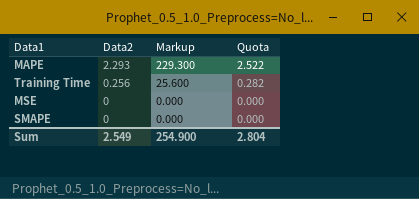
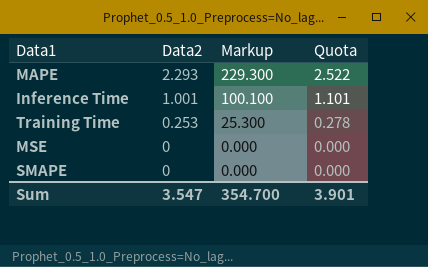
row Inference Time: none -> 1.001 | 100.100 | 1.101
Training Time | Data2: 0.256 -> 0.253
Training Time | Markup: 25.600 -> 25.300
Training Time | Quota: 0.282 -> 0.278
Sum | Data2: 2.549 -> 3.547
Sum | Markup: 254.900 -> 354.700
Sum | Quota: 2.804 -> 3.901

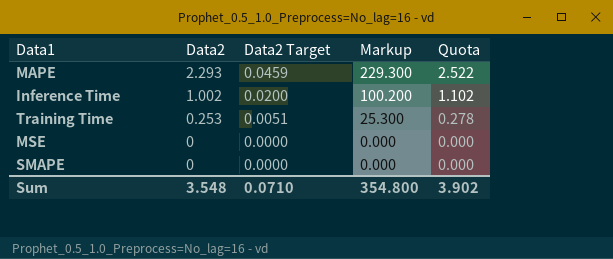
column Data2 Target | formula: none -> [Data2] * 0.02
Inference Time | Data2: 1.001 -> 1.002
Inference Time | Markup: 100.100 -> 100.200
Inference Time | Quota: 1.101 -> 1.102
Sum | Data2: 3.547 -> 3.548
Sum | Markup: 354.700 -> 354.800
Sum | Quota: 3.901 -> 3.902

